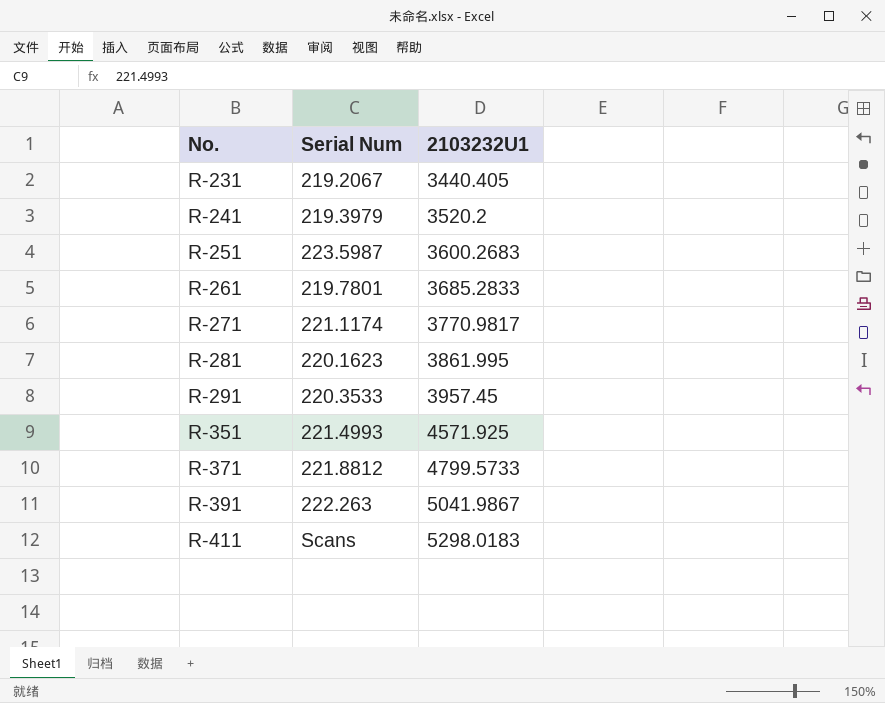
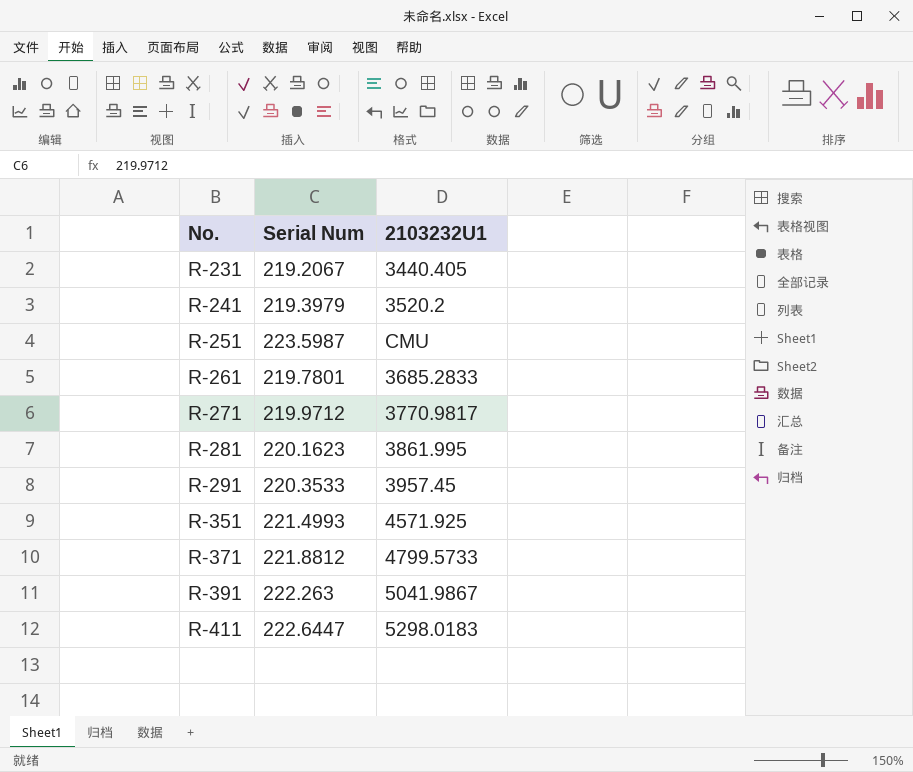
R-251 | 2103232U1: 3600.2683 -> CMU
R-271 | Serial Num: 221.1174 -> 219.9712
R-411 | Serial Num: Scans -> 222.6447

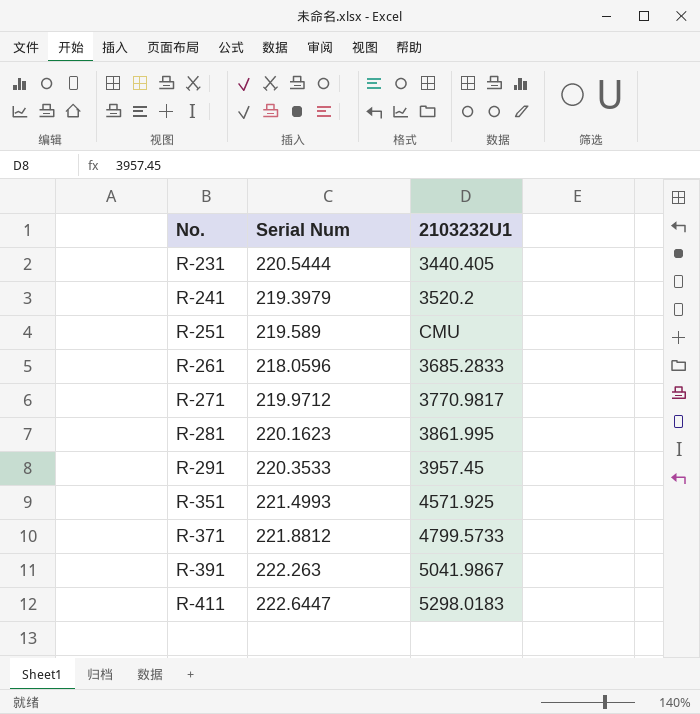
R-231 | Serial Num: 219.2067 -> 220.5444
R-251 | Serial Num: 223.5987 -> 219.589
R-261 | Serial Num: 219.7801 -> 218.0596

